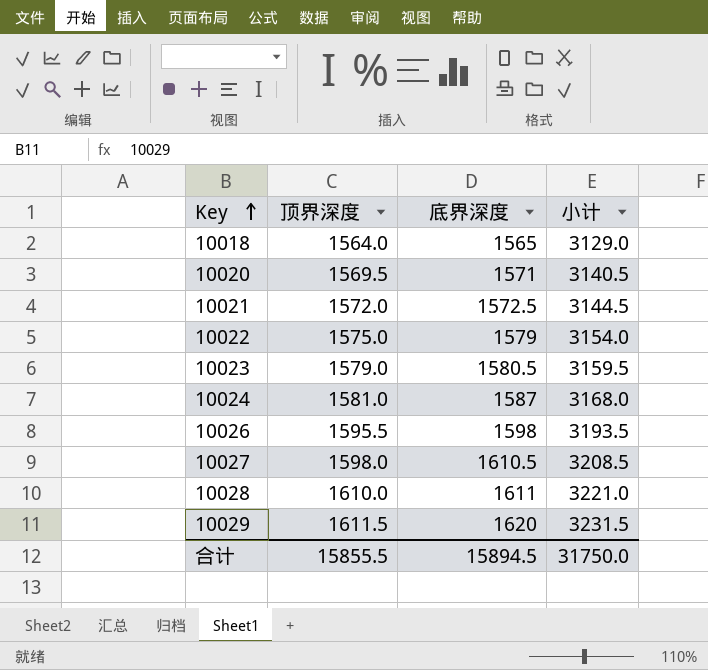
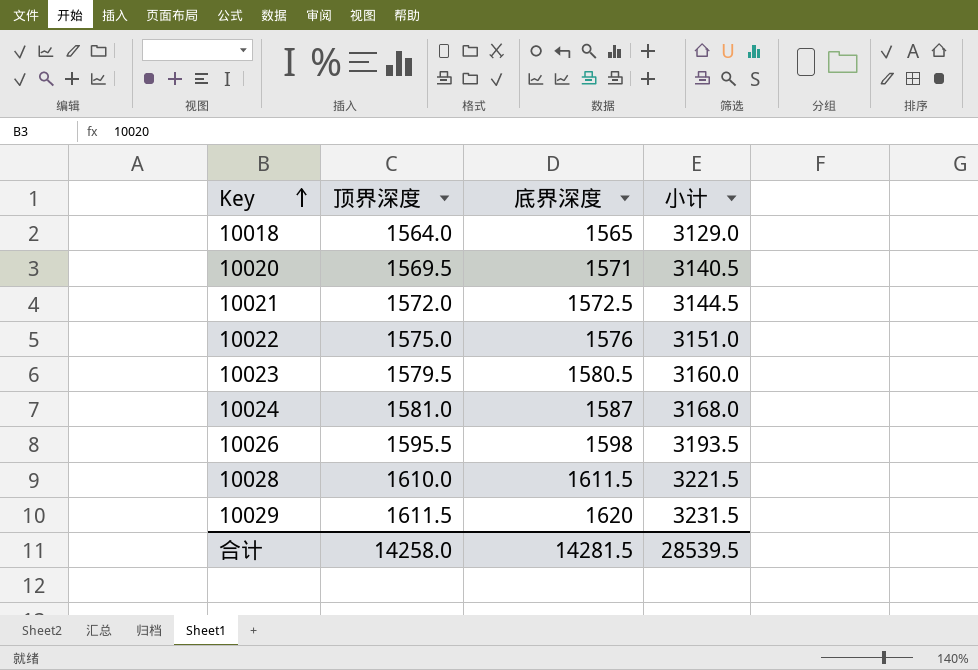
row 10027: 1598.0 | 1610.5 | 3208.5 -> none
10022 | 底界深度: 1579 -> 1576
10022 | 小计: 3154.0 -> 3151.0
10023 | 顶界深度: 1579.0 -> 1579.5
10023 | 小计: 3159.5 -> 3160.0
10028 | 底界深度: 1611 -> 1611.5
10028 | 小计: 3221.0 -> 3221.5
合计 | 顶界深度: 15855.5 -> 14258.0
合计 | 底界深度: 15894.5 -> 14281.5
合计 | 小计: 31750.0 -> 28539.5

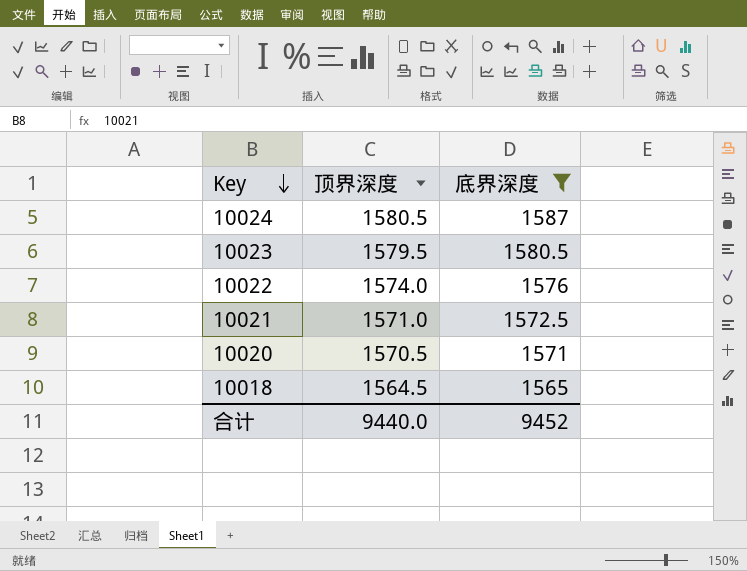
filter: none -> 底界深度 <= 1587
row order: Key ascending -> Key descending
column 小计 | formula: [顶界深度] + [底界深度] -> none
10024 | 顶界深度: 1581.0 -> 1580.5
10022 | 顶界深度: 1575.0 -> 1574.0
10021 | 顶界深度: 1572.0 -> 1571.0
10020 | 顶界深度: 1569.5 -> 1570.5
10018 | 顶界深度: 1564.0 -> 1564.5
合计 | 顶界深度: 14258.0 -> 9440.0
合计 | 底界深度: 14281.5 -> 9452

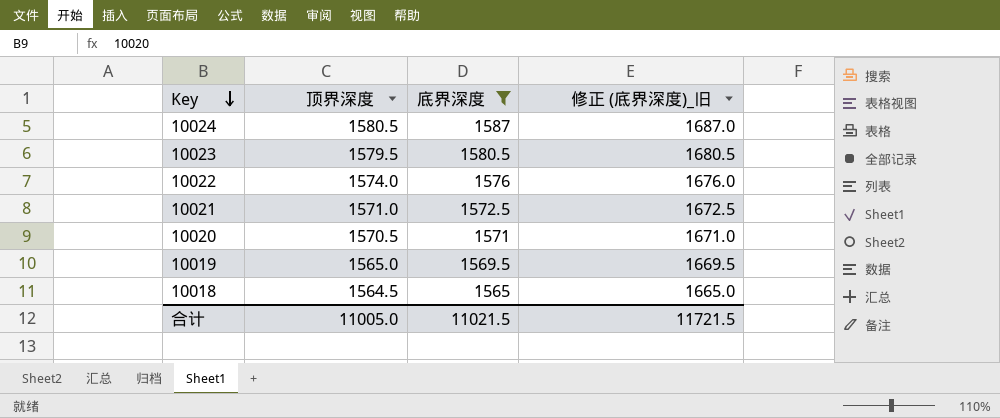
column 修正 (底界深度)_旧 | formula: none -> [底界深度] + 100
row 10019: none -> 1565.0 | 1569.5 | 1669.5
合计 | 顶界深度: 9440.0 -> 11005.0
合计 | 底界深度: 9452 -> 11021.5

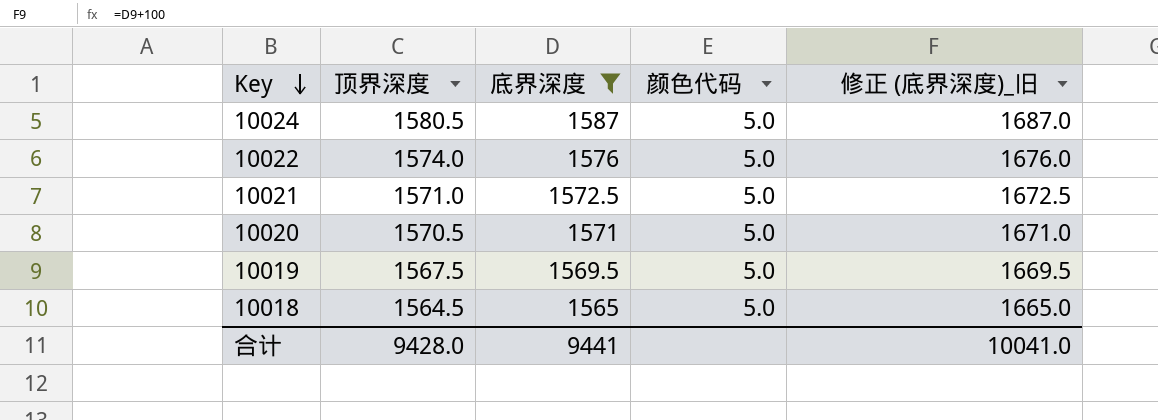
column 颜色代码 | position: none -> 4
row 10023: 1579.5 | 1580.5 | 1680.5 -> none
10019 | 顶界深度: 1565.0 -> 1567.5
合计 | 顶界深度: 11005.0 -> 9428.0
合计 | 底界深度: 11021.5 -> 9441
合计 | 修正 (底界深度)_旧: 11721.5 -> 10041.0

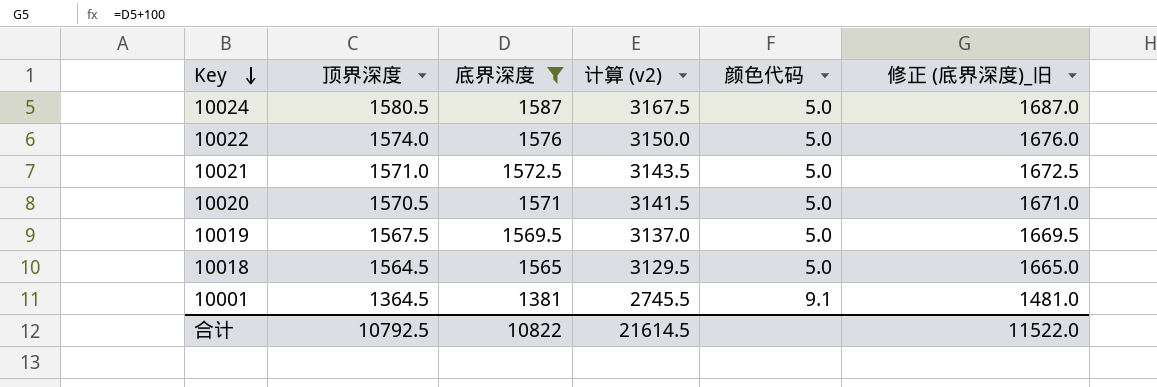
column 计算 (v2) | formula: none -> [顶界深度] + [底界深度]
row 10001: none -> 1364.5 | 1381 | 2745.5 | 9.1 | 1481.0
合计 | 顶界深度: 9428.0 -> 10792.5
合计 | 底界深度: 9441 -> 10822
合计 | 修正 (底界深度)_旧: 10041.0 -> 11522.0

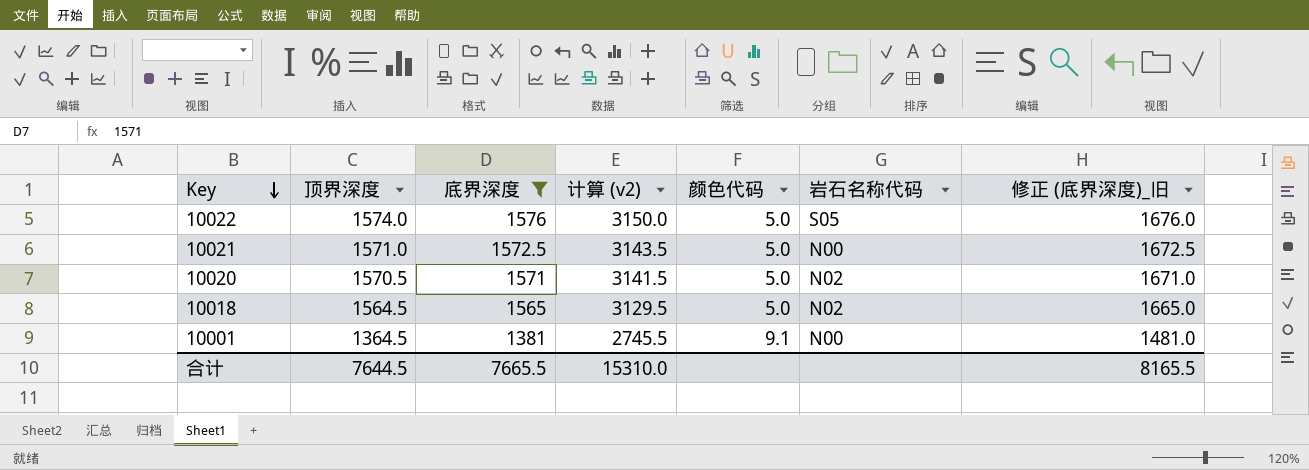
column 岩石名称代码 | position: none -> 6
row 10024: 1580.5 | 1587 | 3167.5 | 5.0 | 1687.0 -> none
row 10019: 1567.5 | 1569.5 | 3137.0 | 5.0 | 1669.5 -> none
合计 | 顶界深度: 10792.5 -> 7644.5
合计 | 底界深度: 10822 -> 7665.5
合计 | 计算 (v2): 21614.5 -> 15310.0
合计 | 修正 (底界深度)_旧: 11522.0 -> 8165.5

